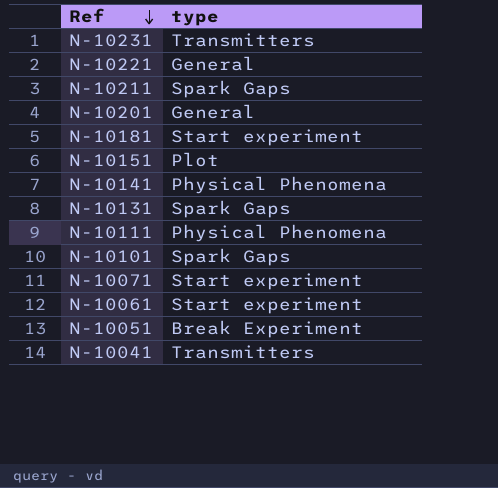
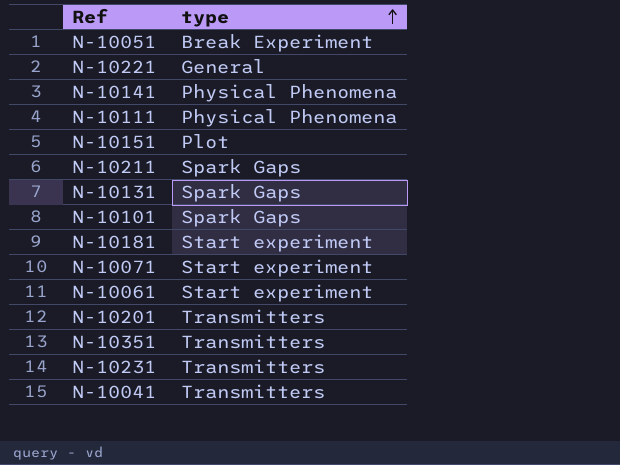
row order: Ref descending -> type ascending
N-10201 | type: General -> Transmitters
row N-10351: none -> Transmitters

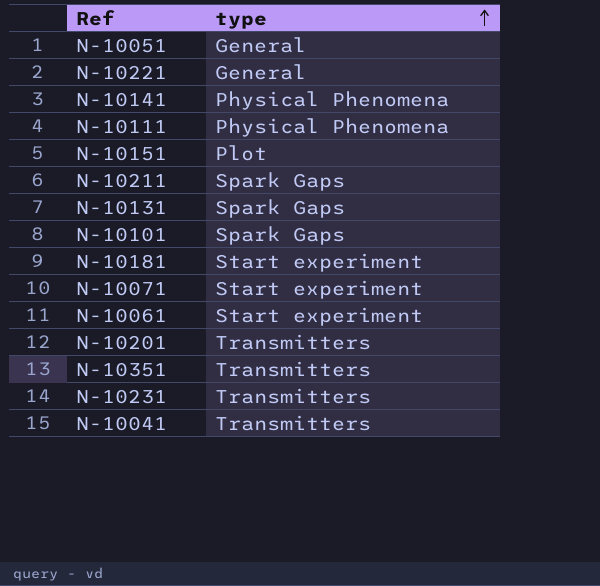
N-10051 | type: Break Experiment -> General

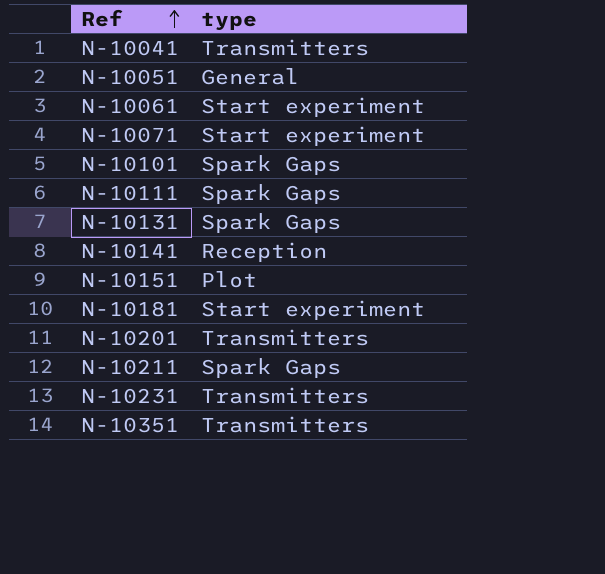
row order: type ascending -> Ref ascending
row N-10221: General -> none
N-10111 | type: Physical Phenomena -> Spark Gaps
N-10141 | type: Physical Phenomena -> Reception

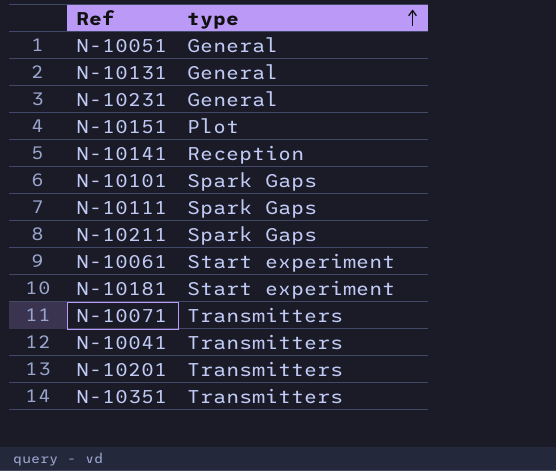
row order: Ref ascending -> type ascending
N-10131 | type: Spark Gaps -> General
N-10231 | type: Transmitters -> General
N-10071 | type: Start experiment -> Transmitters

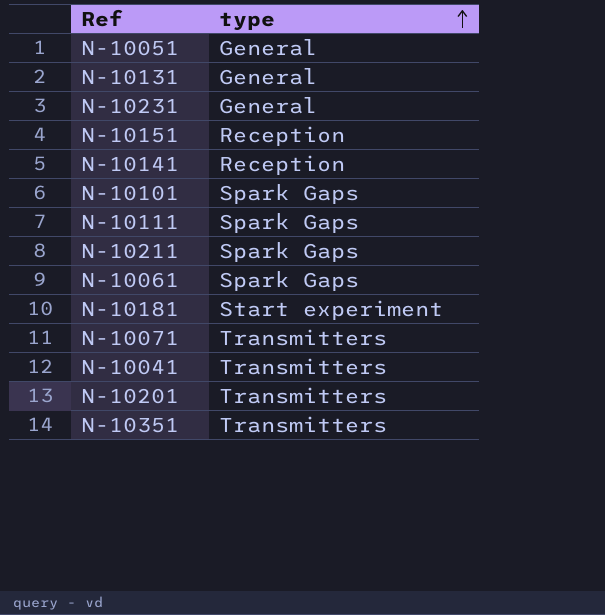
N-10151 | type: Plot -> Reception
N-10061 | type: Start experiment -> Spark Gaps

